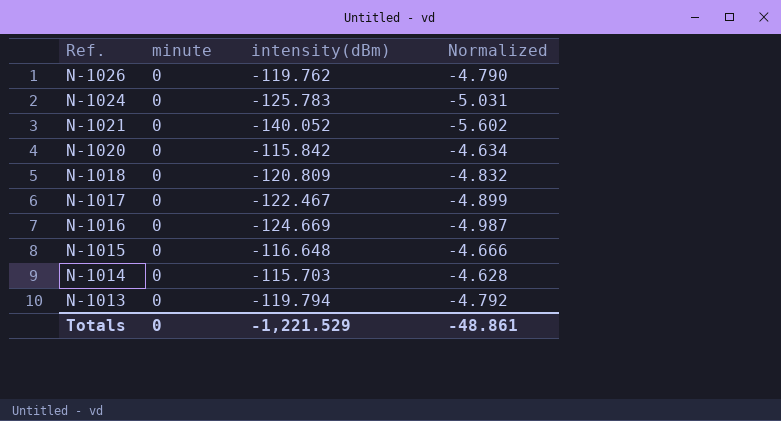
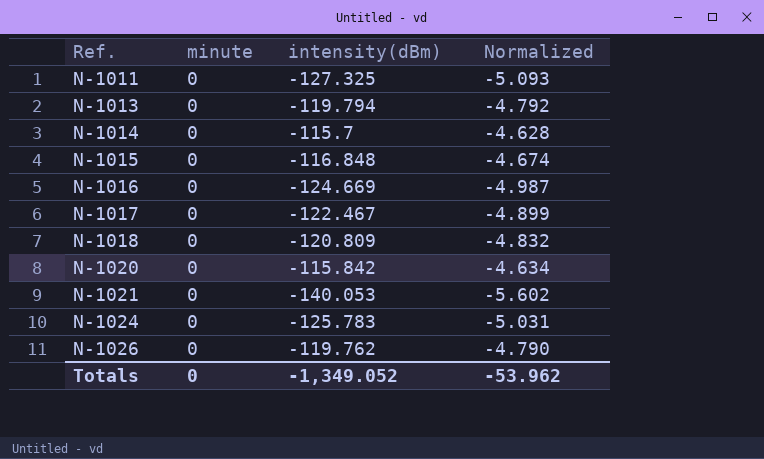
row order: Ref. descending -> Ref. ascending
row N-1011: none -> 0 | -127.325 | -5.093
N-1014 | intensity(dBm): -115.703 -> -115.7
N-1015 | intensity(dBm): -116.648 -> -116.848
N-1015 | Normalized: -4.666 -> -4.674
N-1021 | intensity(dBm): -140.052 -> -140.053
Totals | intensity(dBm): -1,221.529 -> -1,349.052
Totals | Normalized: -48.861 -> -53.962

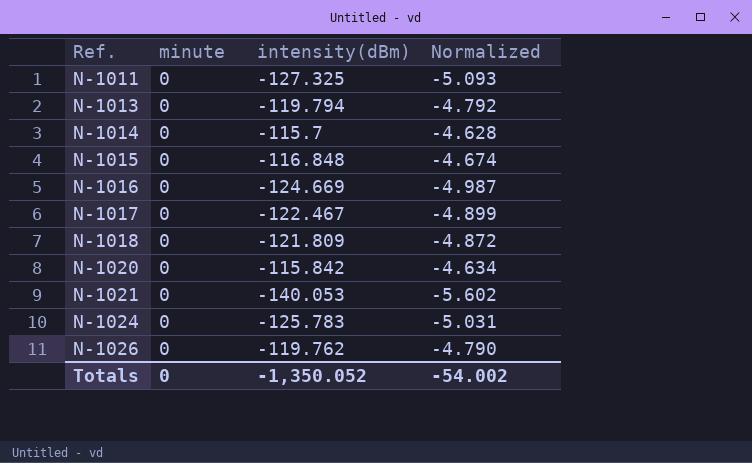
N-1018 | intensity(dBm): -120.809 -> -121.809
N-1018 | Normalized: -4.832 -> -4.872
Totals | intensity(dBm): -1,349.052 -> -1,350.052
Totals | Normalized: -53.962 -> -54.002

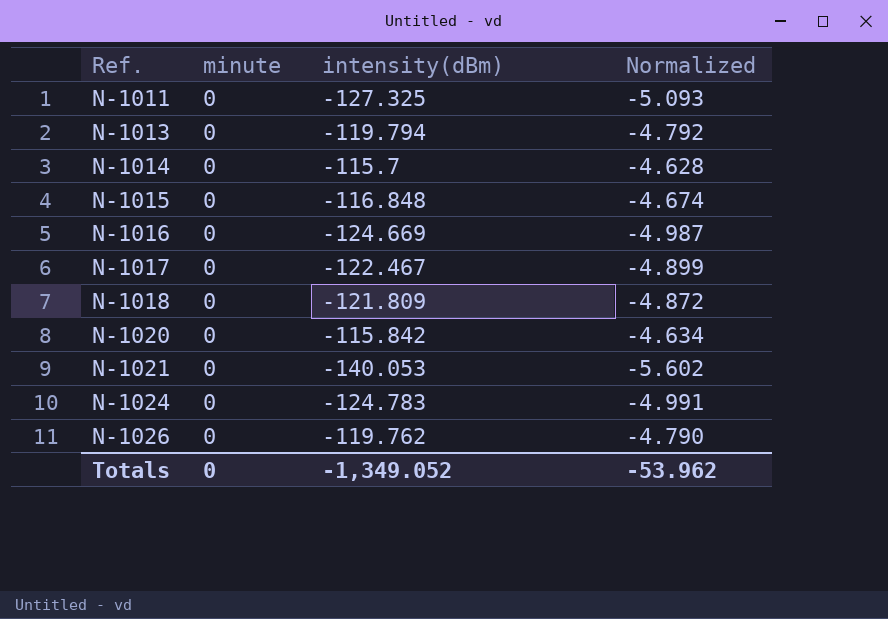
N-1024 | intensity(dBm): -125.783 -> -124.783
N-1024 | Normalized: -5.031 -> -4.991
Totals | intensity(dBm): -1,350.052 -> -1,349.052
Totals | Normalized: -54.002 -> -53.962

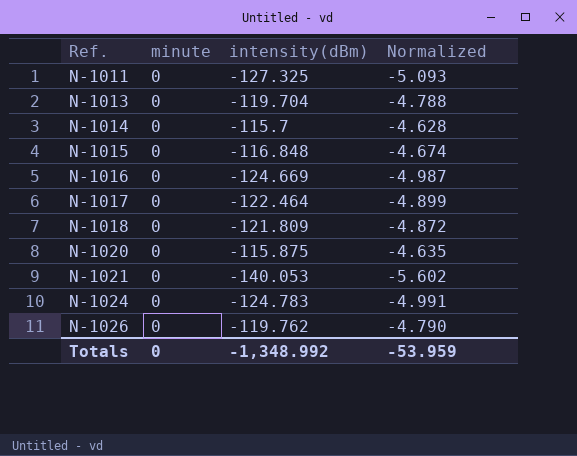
N-1013 | intensity(dBm): -119.794 -> -119.704
N-1013 | Normalized: -4.792 -> -4.788
N-1017 | intensity(dBm): -122.467 -> -122.464
N-1020 | intensity(dBm): -115.842 -> -115.875
N-1020 | Normalized: -4.634 -> -4.635
Totals | intensity(dBm): -1,349.052 -> -1,348.992
Totals | Normalized: -53.962 -> -53.959

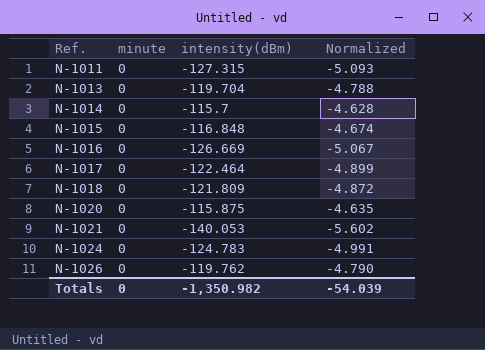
N-1011 | intensity(dBm): -127.325 -> -127.315
N-1016 | intensity(dBm): -124.669 -> -126.669
N-1016 | Normalized: -4.987 -> -5.067
Totals | intensity(dBm): -1,348.992 -> -1,350.982
Totals | Normalized: -53.959 -> -54.039

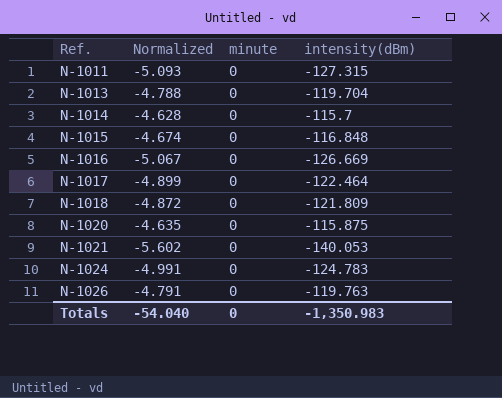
column Normalized | position: 4 -> 2
N-1026 | Normalized: -4.790 -> -4.791
N-1026 | intensity(dBm): -119.762 -> -119.763
Totals | Normalized: -54.039 -> -54.040
Totals | intensity(dBm): -1,350.982 -> -1,350.983

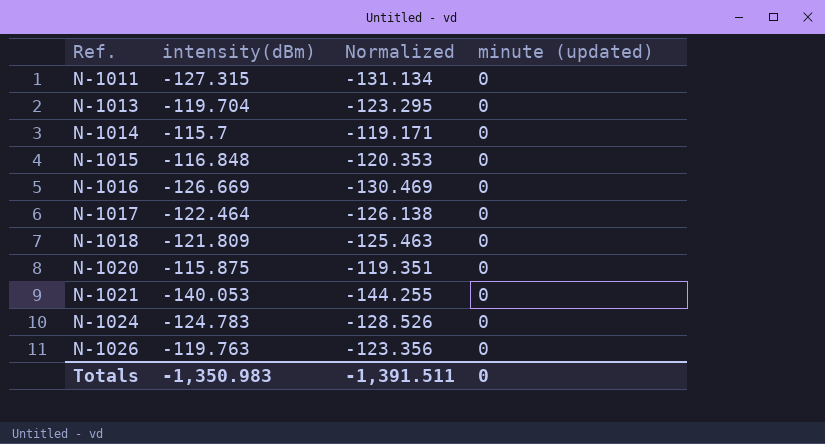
column intensity(dBm) | position: 4 -> 2
column Normalized | formula: [intensity(dBm)] * 0.04 -> [intensity(dBm)] * 1.03
column name: minute -> minute (updated)
Totals | Normalized: -54.040 -> -1,391.511

